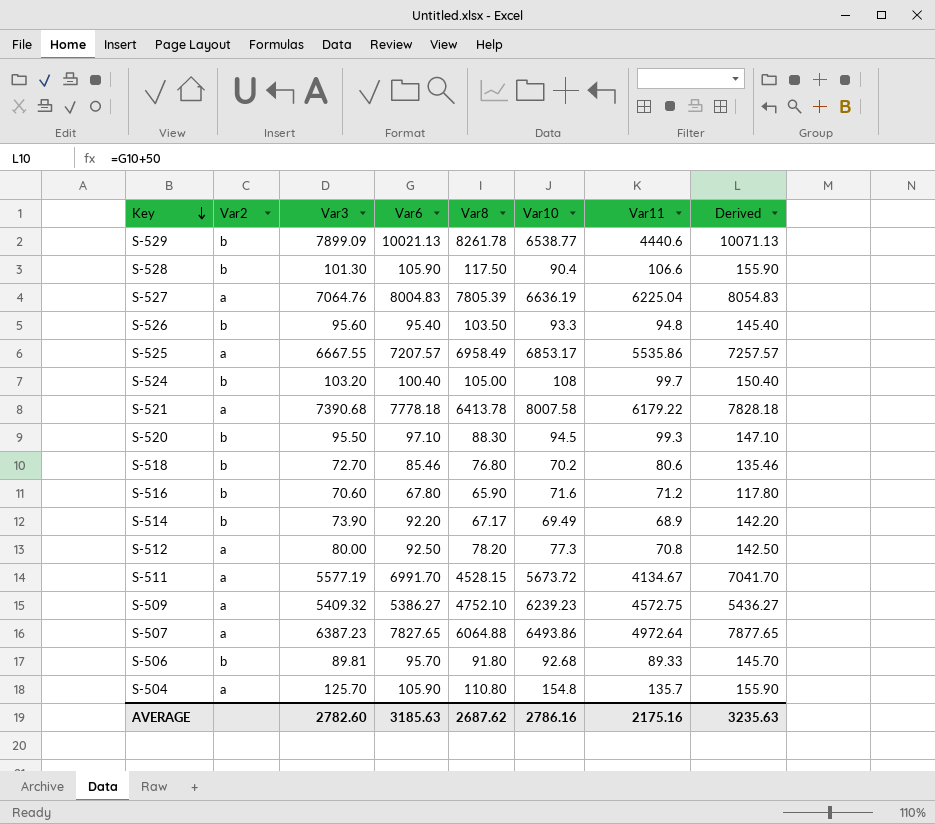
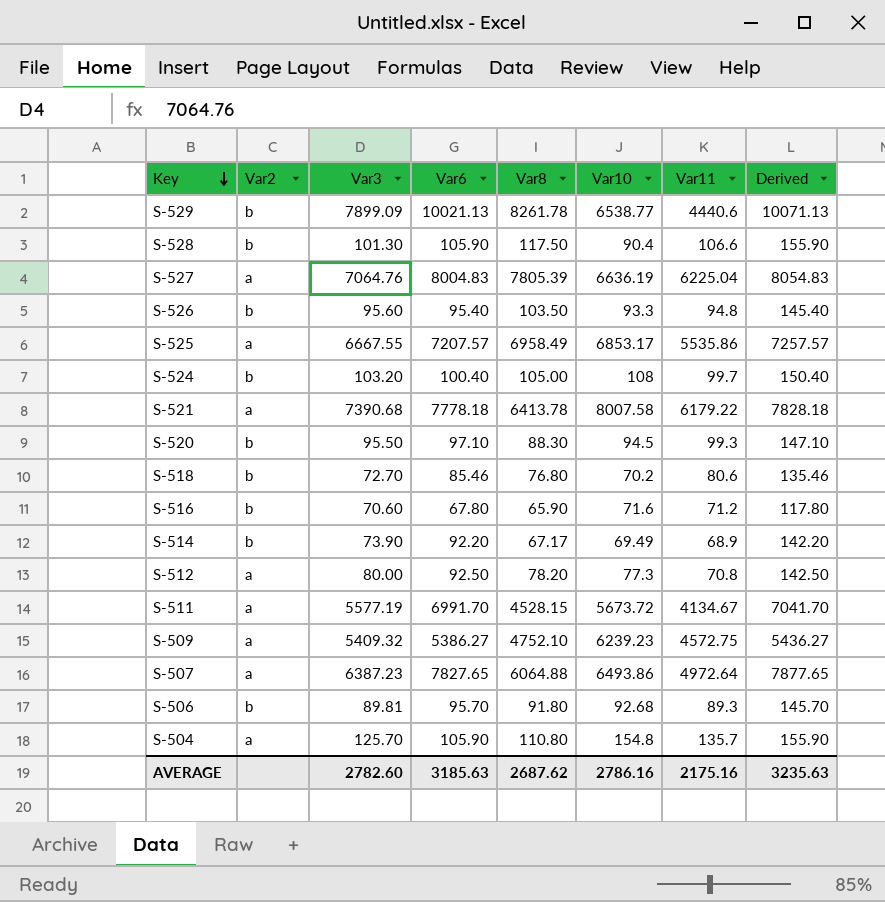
S-506 | Var11: 89.33 -> 89.3

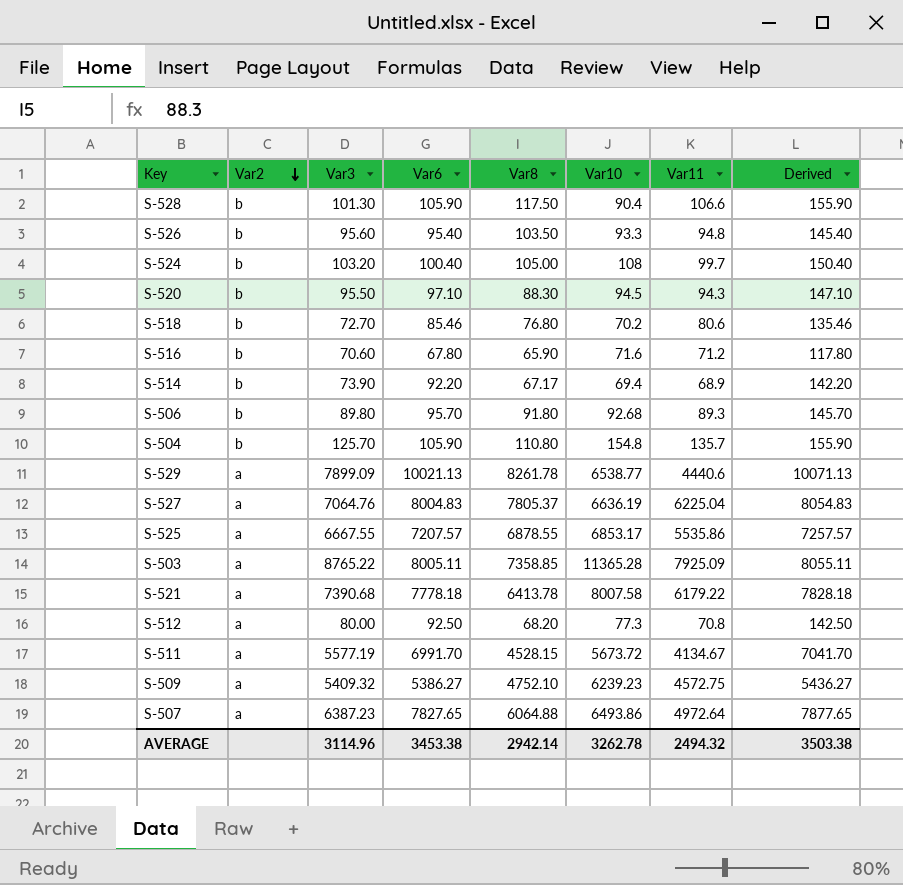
row order: Key descending -> Var2 descending
S-520 | Var11: 99.3 -> 94.3
S-514 | Var10: 69.49 -> 69.4
S-506 | Var3: 89.81 -> 89.80
S-504 | Var2: a -> b
S-529 | Var2: b -> a
S-527 | Var8: 7805.39 -> 7805.37
S-525 | Var8: 6958.49 -> 6878.55
row S-503: none -> a | 8765.22 | 8005.11 | 7358.85 | 11365.28 | 7925.09 | 8055.11
S-512 | Var8: 78.20 -> 68.20
AVERAGE | Var3: 2782.60 -> 3114.96
AVERAGE | Var6: 3185.63 -> 3453.38
AVERAGE | Var8: 2687.62 -> 2942.14
AVERAGE | Var10: 2786.16 -> 3262.78
AVERAGE | Var11: 2175.16 -> 2494.32
AVERAGE | Derived: 3235.63 -> 3503.38

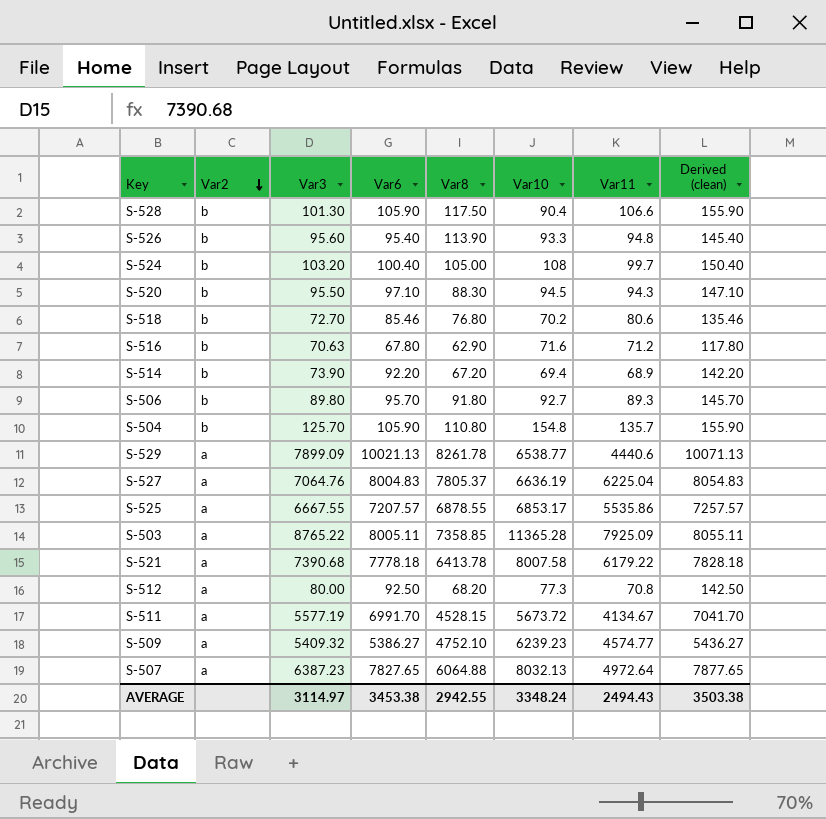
column name: Derived -> Derived (clean)
S-526 | Var8: 103.50 -> 113.90
S-516 | Var3: 70.60 -> 70.63
S-516 | Var8: 65.90 -> 62.90
S-514 | Var8: 67.17 -> 67.20
S-506 | Var10: 92.68 -> 92.7
S-509 | Var11: 4572.75 -> 4574.77
S-507 | Var10: 6493.86 -> 8032.13
AVERAGE | Var3: 3114.96 -> 3114.97
AVERAGE | Var8: 2942.14 -> 2942.55
AVERAGE | Var10: 3262.78 -> 3348.24
AVERAGE | Var11: 2494.32 -> 2494.43

